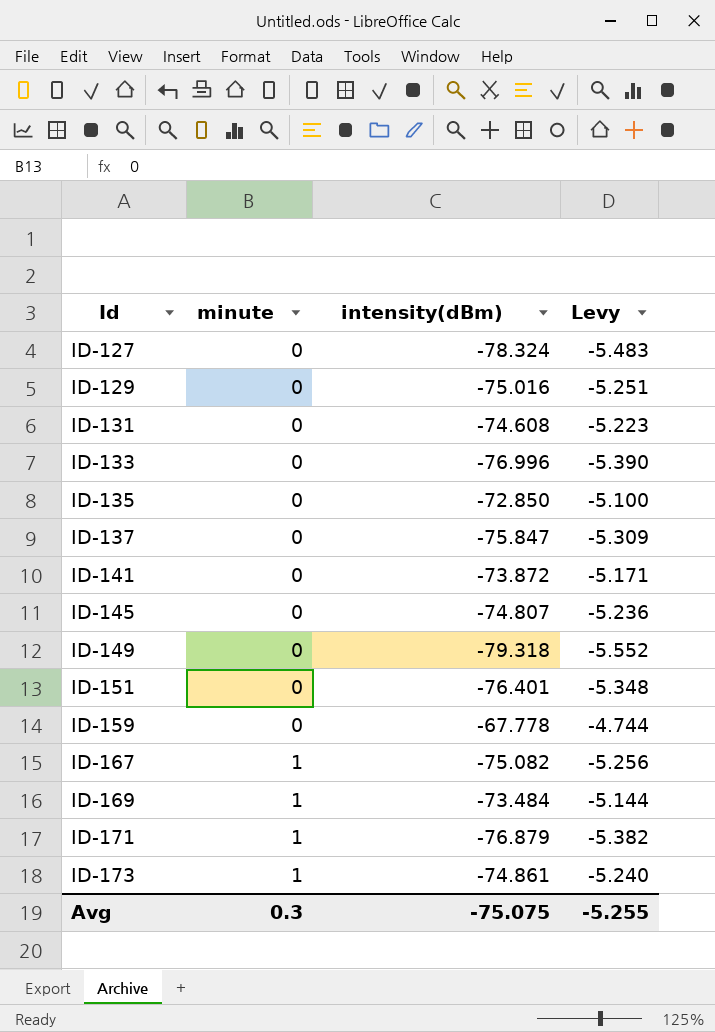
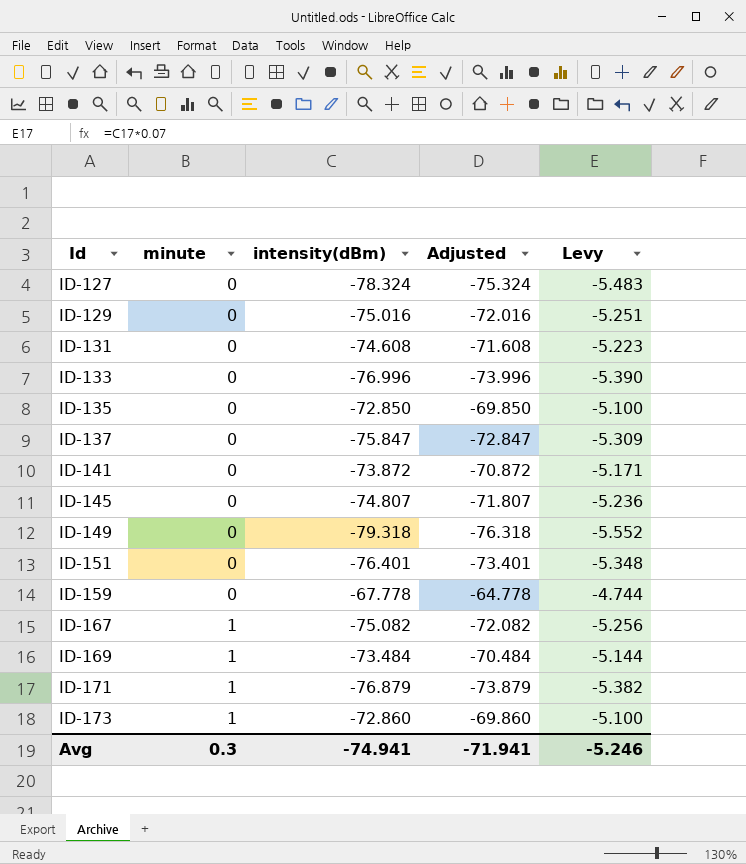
column Adjusted | formula: none -> [intensity(dBm)] + 3
ID-173 | intensity(dBm): -74.861 -> -72.860
ID-173 | Levy: -5.240 -> -5.100
Avg | intensity(dBm): -75.075 -> -74.941
Avg | Levy: -5.255 -> -5.246

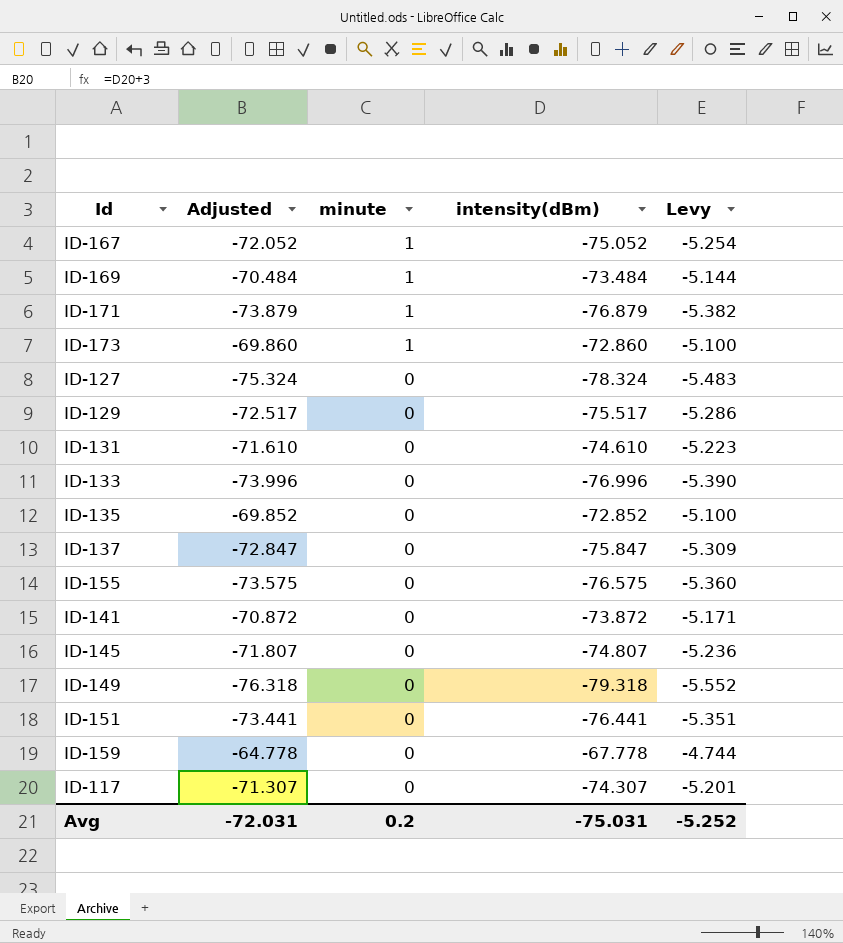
row order: Id ascending -> minute descending
column Adjusted | position: 4 -> 2
ID-167 | Adjusted: -72.082 -> -72.052
ID-167 | intensity(dBm): -75.082 -> -75.052
ID-167 | Levy: -5.256 -> -5.254
ID-129 | Adjusted: -72.016 -> -72.517
ID-129 | intensity(dBm): -75.016 -> -75.517
ID-129 | Levy: -5.251 -> -5.286
ID-131 | Adjusted: -71.608 -> -71.610
ID-131 | intensity(dBm): -74.608 -> -74.610
ID-135 | Adjusted: -69.850 -> -69.852
ID-135 | intensity(dBm): -72.850 -> -72.852
row ID-155: none -> -73.575 | 0 | -76.575 | -5.360
ID-151 | Adjusted: -73.401 -> -73.441
ID-151 | intensity(dBm): -76.401 -> -76.441
ID-151 | Levy: -5.348 -> -5.351
row ID-117: none -> -71.307 | 0 | -74.307 | -5.201
Avg | Adjusted: -71.941 -> -72.031
Avg | minute: 0.3 -> 0.2
Avg | intensity(dBm): -74.941 -> -75.031
Avg | Levy: -5.246 -> -5.252

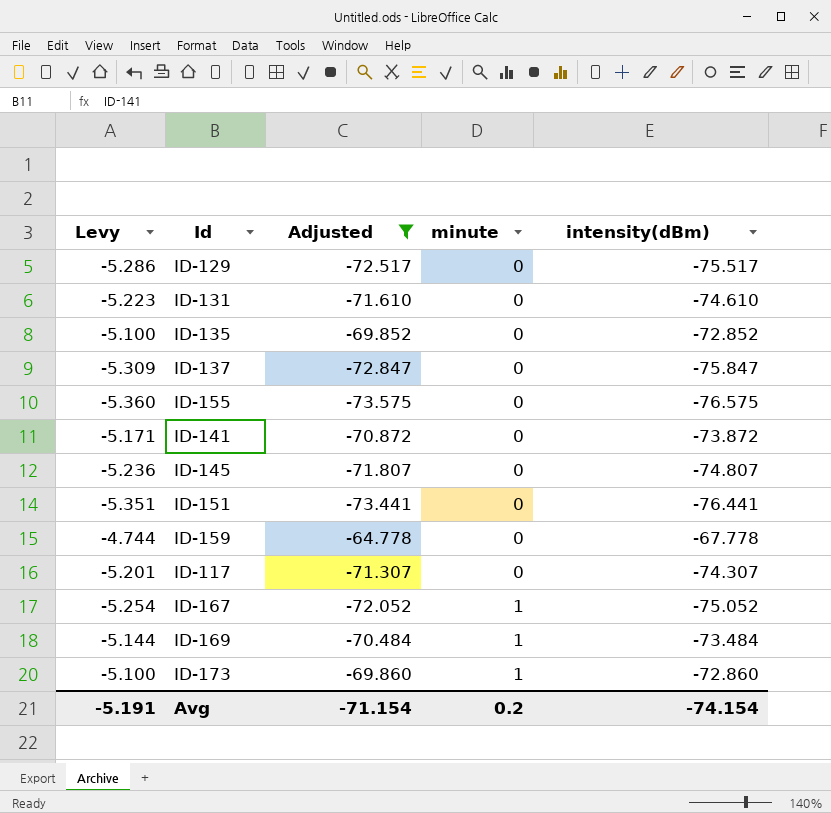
filter: none -> Adjusted >= -73.575
row order: minute descending -> minute ascending
column Levy | position: 5 -> 1
Avg | Levy: -5.252 -> -5.191
Avg | Adjusted: -72.031 -> -71.154
Avg | intensity(dBm): -75.031 -> -74.154

